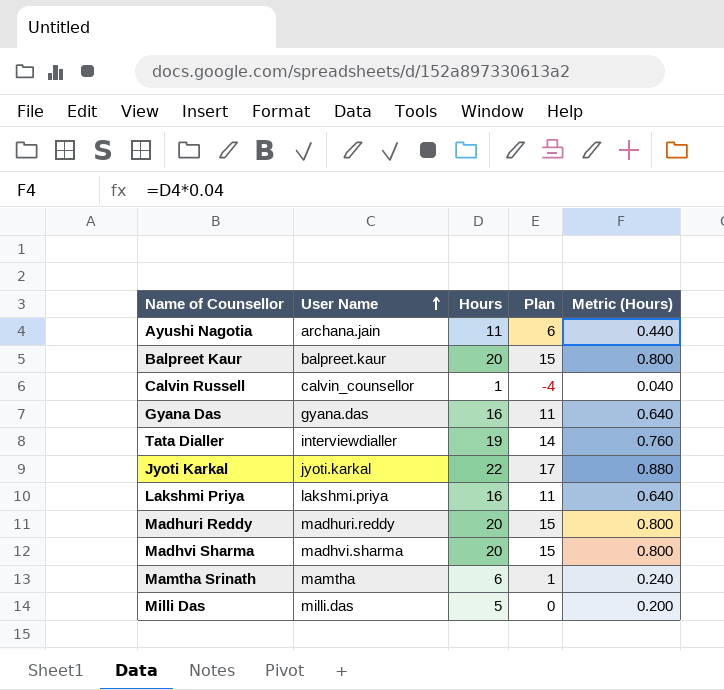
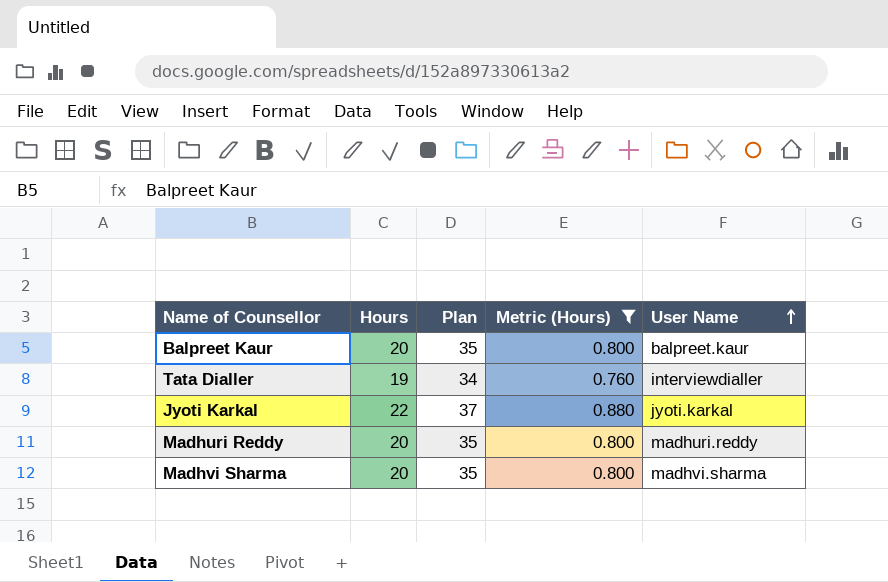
filter: none -> Metric (Hours) >= 0.760
column Plan | formula: [Hours] - 5 -> [Hours] + 15
column User Name | position: 2 -> 5

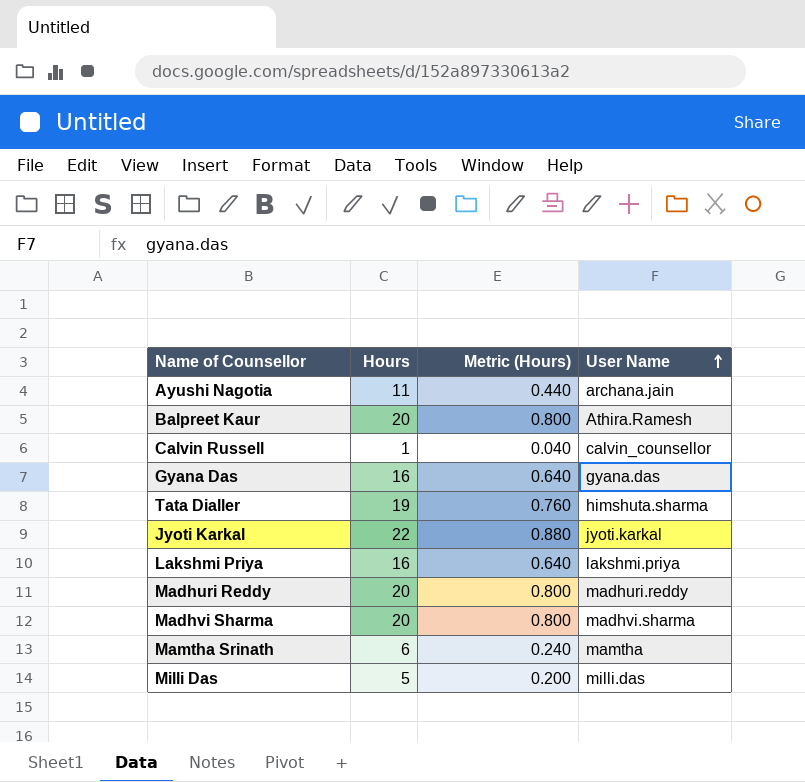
filter: Metric (Hours) >= 0.760 -> none
column Plan | formula: [Hours] + 15 -> none
Balpreet Kaur | User Name: balpreet.kaur -> Athira.Ramesh
Tata Dialler | User Name: interviewdialler -> himshuta.sharma

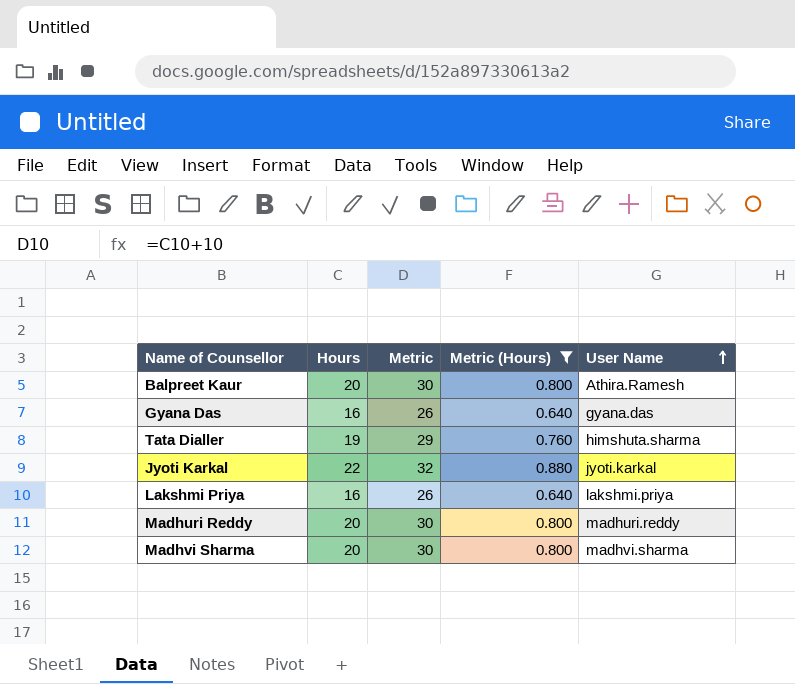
filter: none -> Metric (Hours) >= 0.640
column Metric | formula: none -> [Hours] + 10

